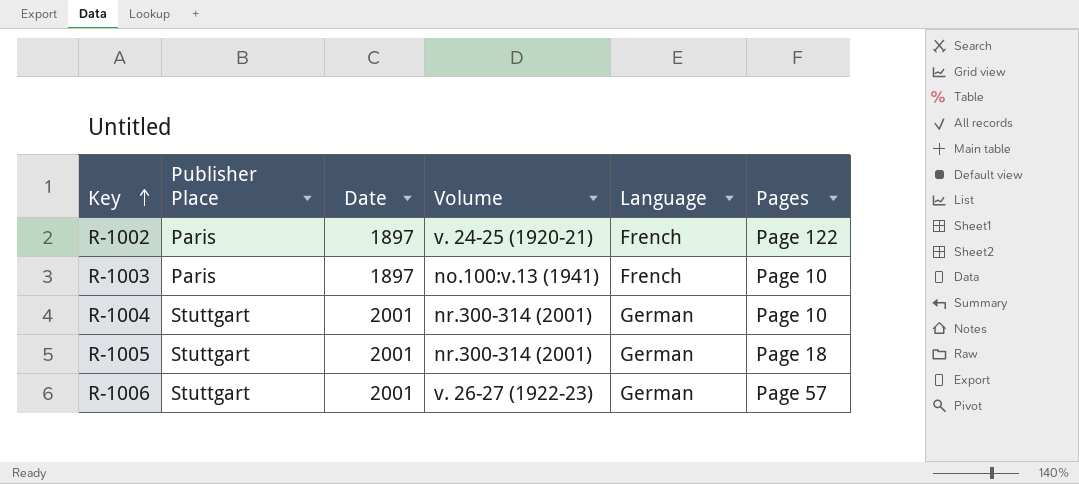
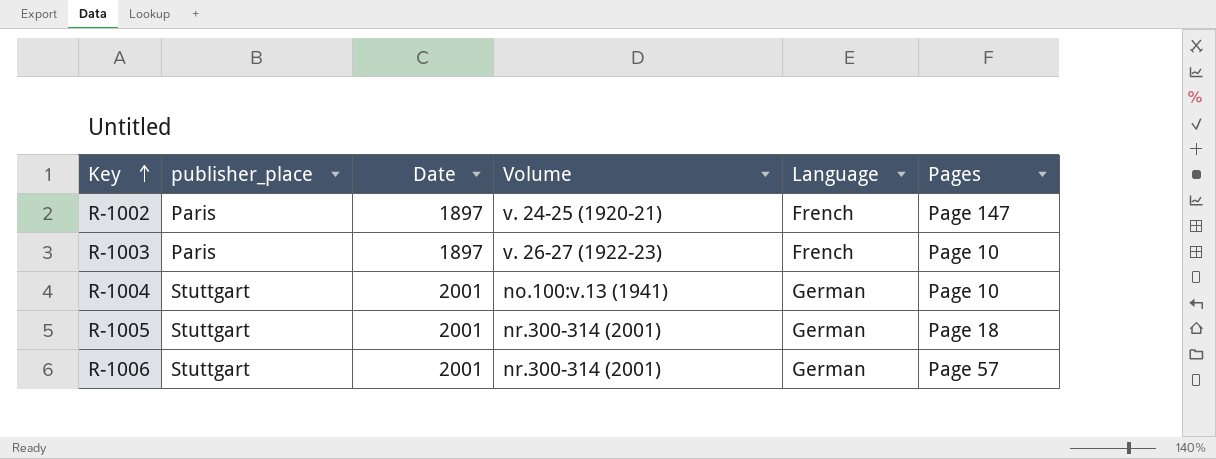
column name: Publisher Place -> publisher_place
R-1002 | Pages: Page 122 -> Page 147
R-1003 | Volume: no.100:v.13 (1941) -> v. 26-27 (1922-23)
R-1004 | Volume: nr.300-314 (2001) -> no.100:v.13 (1941)
R-1006 | Volume: v. 26-27 (1922-23) -> nr.300-314 (2001)

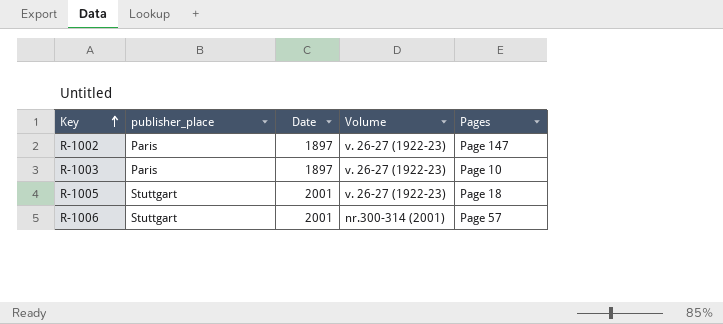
column Language | position: 5 -> none
row R-1004: Stuttgart | 2001 | no.100:v.13 (1941) | German | Page 10 -> none
R-1002 | Volume: v. 24-25 (1920-21) -> v. 26-27 (1922-23)
R-1005 | Volume: nr.300-314 (2001) -> v. 26-27 (1922-23)

